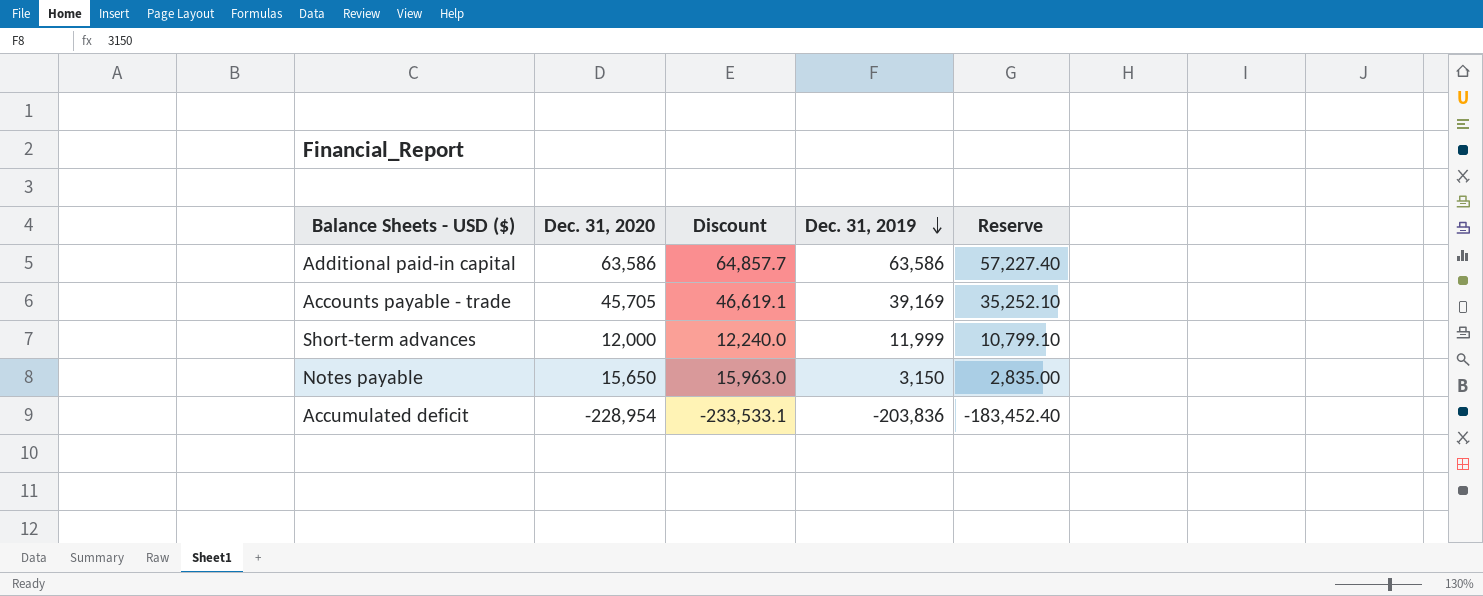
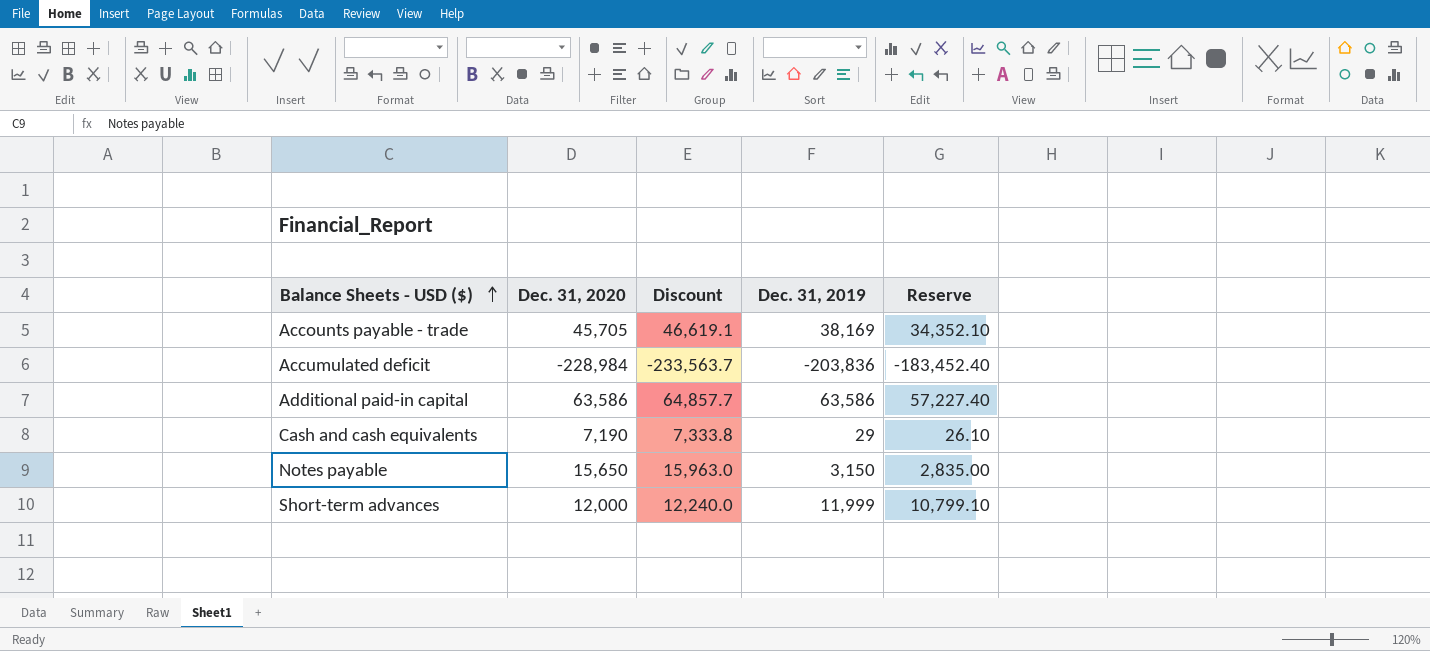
row order: Dec. 31, 2019 descending -> Balance Sheets - USD ($) ascending
Accounts payable - trade | Dec. 31, 2019: 39,169 -> 38,169
Accounts payable - trade | Reserve: 35,252.10 -> 34,352.10
Accumulated deficit | Dec. 31, 2020: -228,954 -> -228,984
Accumulated deficit | Discount: -233,533.1 -> -233,563.7
row Cash and cash equivalents: none -> 7,190 | 7,333.8 | 29 | 26.10

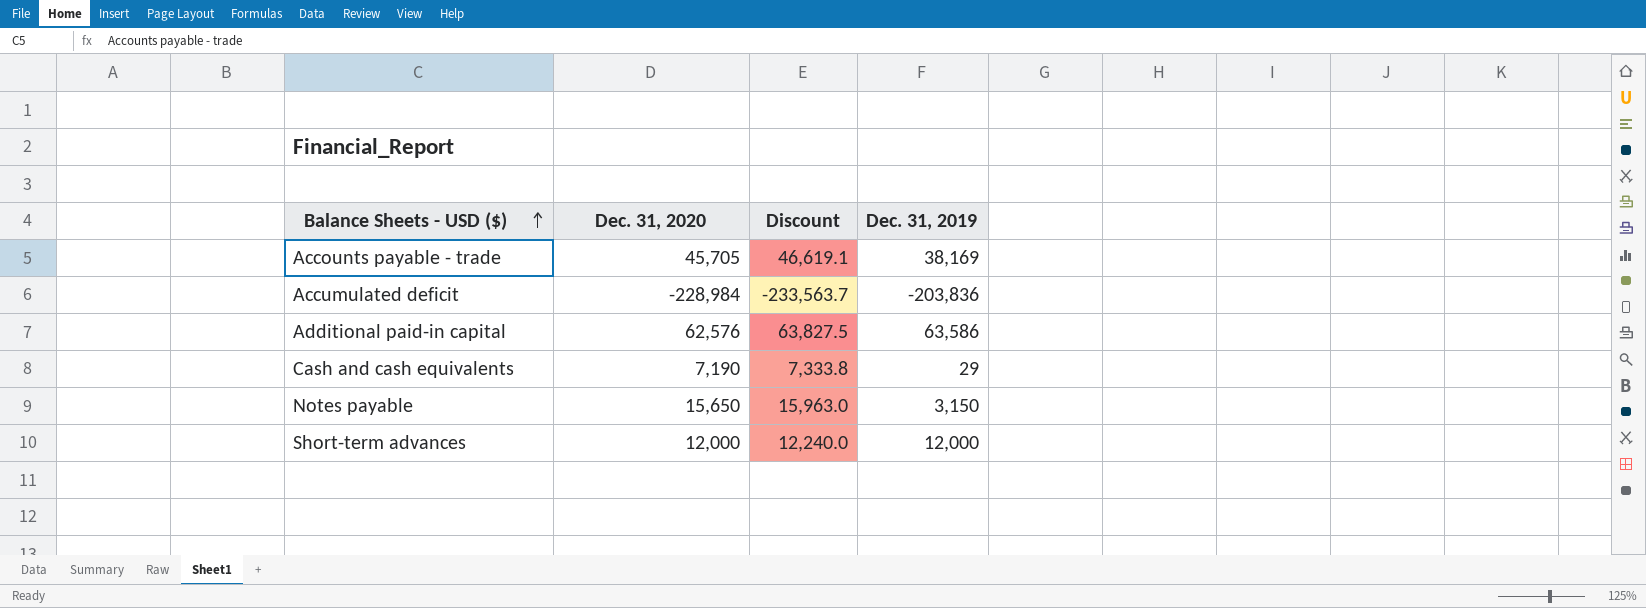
column Reserve | formula: [Dec. 31, 2019] * 0.9 -> none
Additional paid-in capital | Dec. 31, 2020: 63,586 -> 62,576
Additional paid-in capital | Discount: 64,857.7 -> 63,827.5
Short-term advances | Dec. 31, 2019: 11,999 -> 12,000

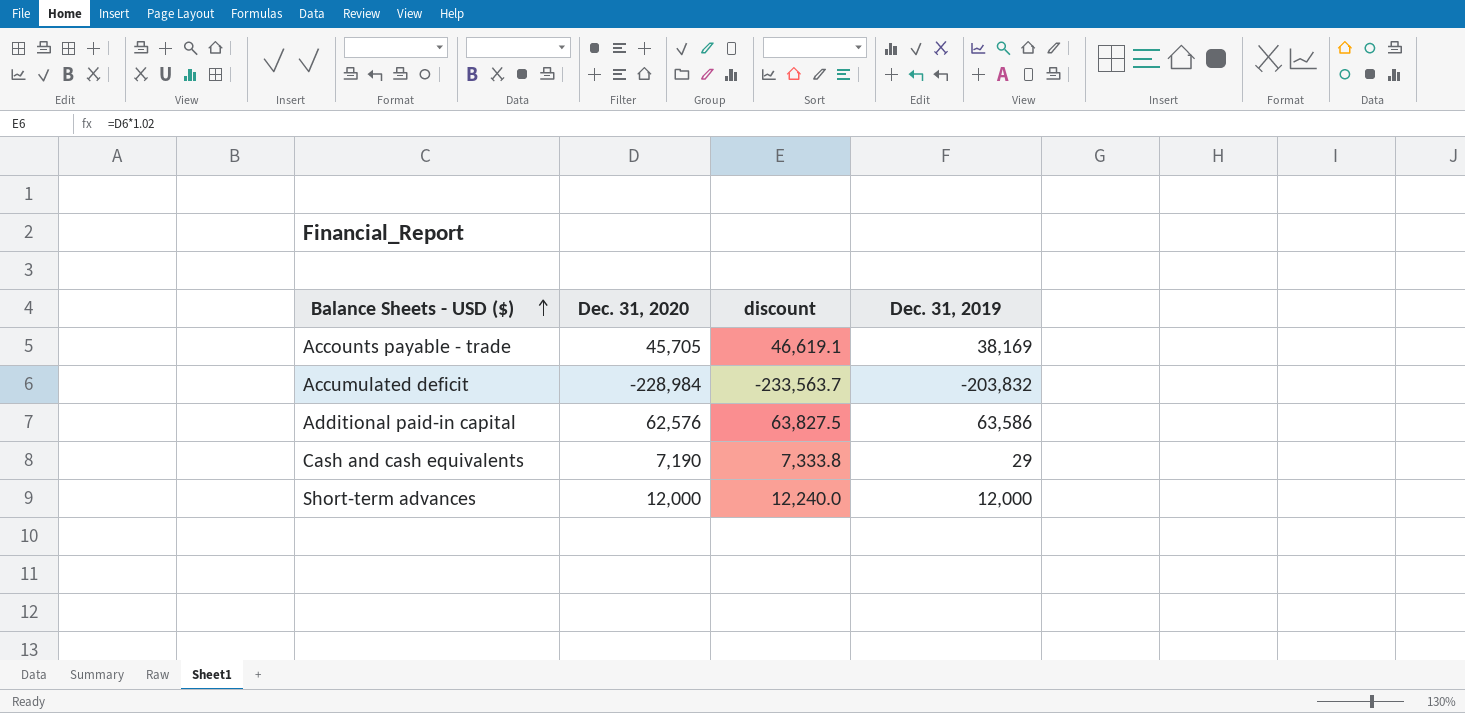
column name: Discount -> discount
row Notes payable: 15,650 | 15,963.0 | 3,150 -> none
Accumulated deficit | Dec. 31, 2019: -203,836 -> -203,832

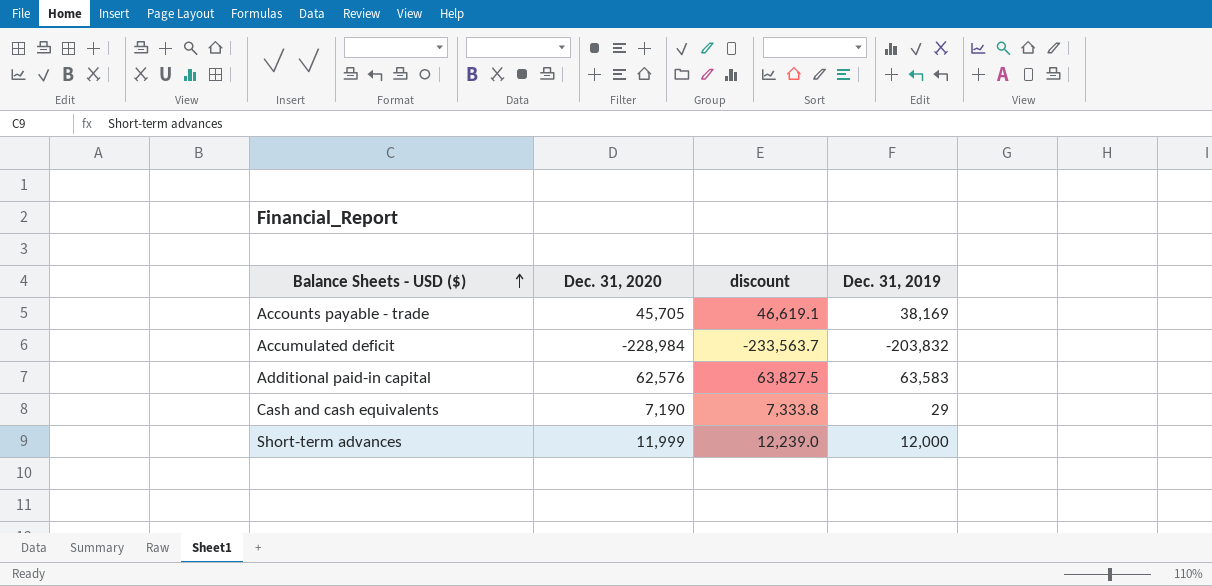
Additional paid-in capital | Dec. 31, 2019: 63,586 -> 63,583
Short-term advances | Dec. 31, 2020: 12,000 -> 11,999
Short-term advances | discount: 12,240.0 -> 12,239.0

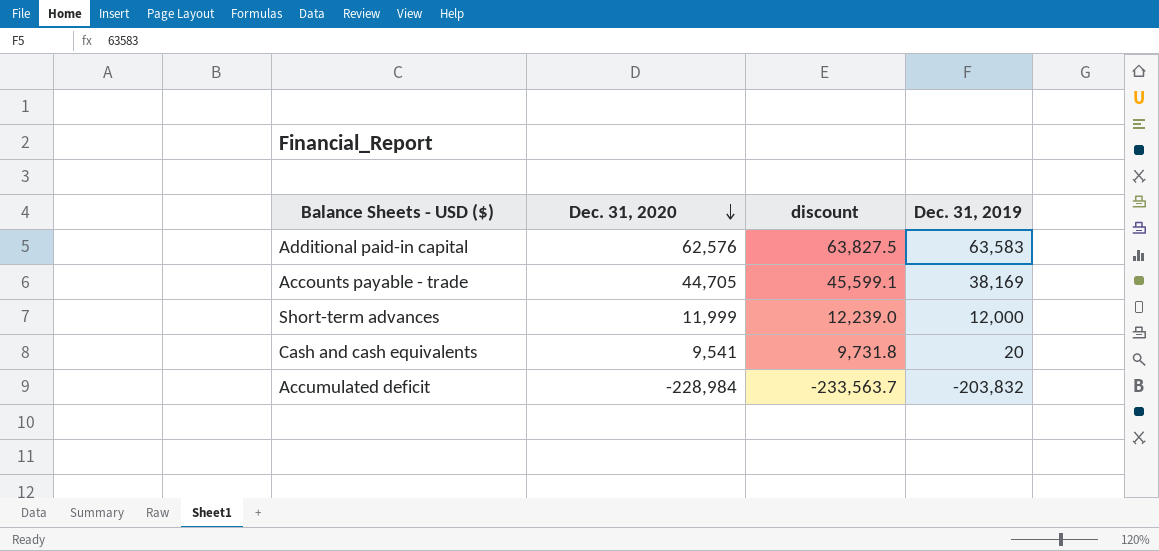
row order: Balance Sheets - USD ($) ascending -> Dec. 31, 2020 descending
Accounts payable - trade | Dec. 31, 2020: 45,705 -> 44,705
Accounts payable - trade | discount: 46,619.1 -> 45,599.1
Cash and cash equivalents | Dec. 31, 2020: 7,190 -> 9,541
Cash and cash equivalents | discount: 7,333.8 -> 9,731.8
Cash and cash equivalents | Dec. 31, 2019: 29 -> 20

